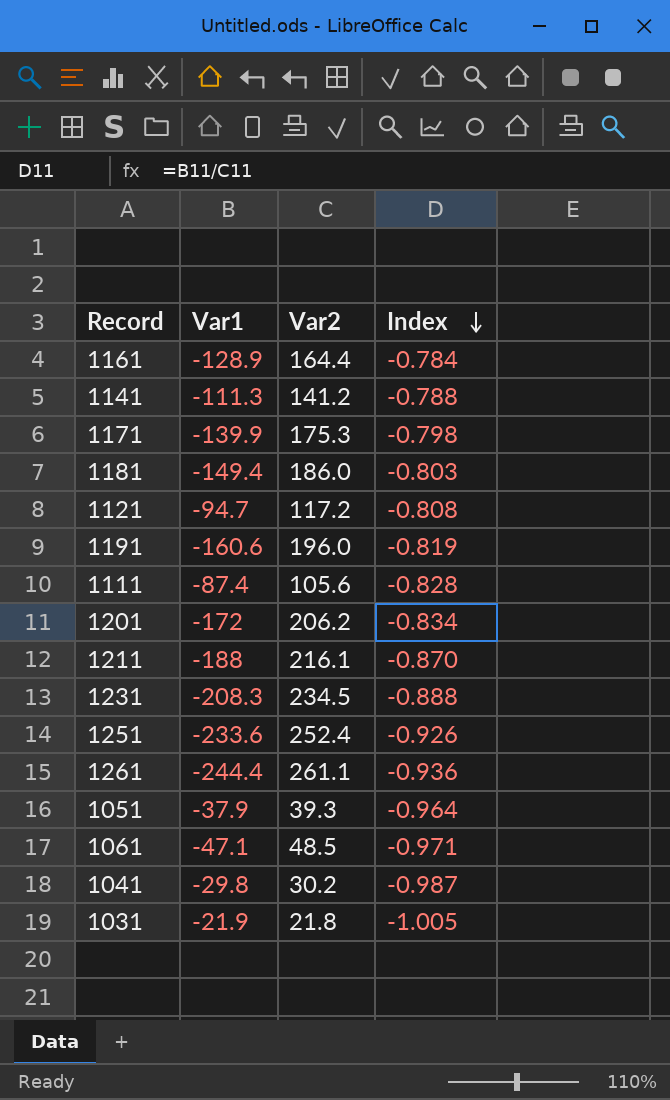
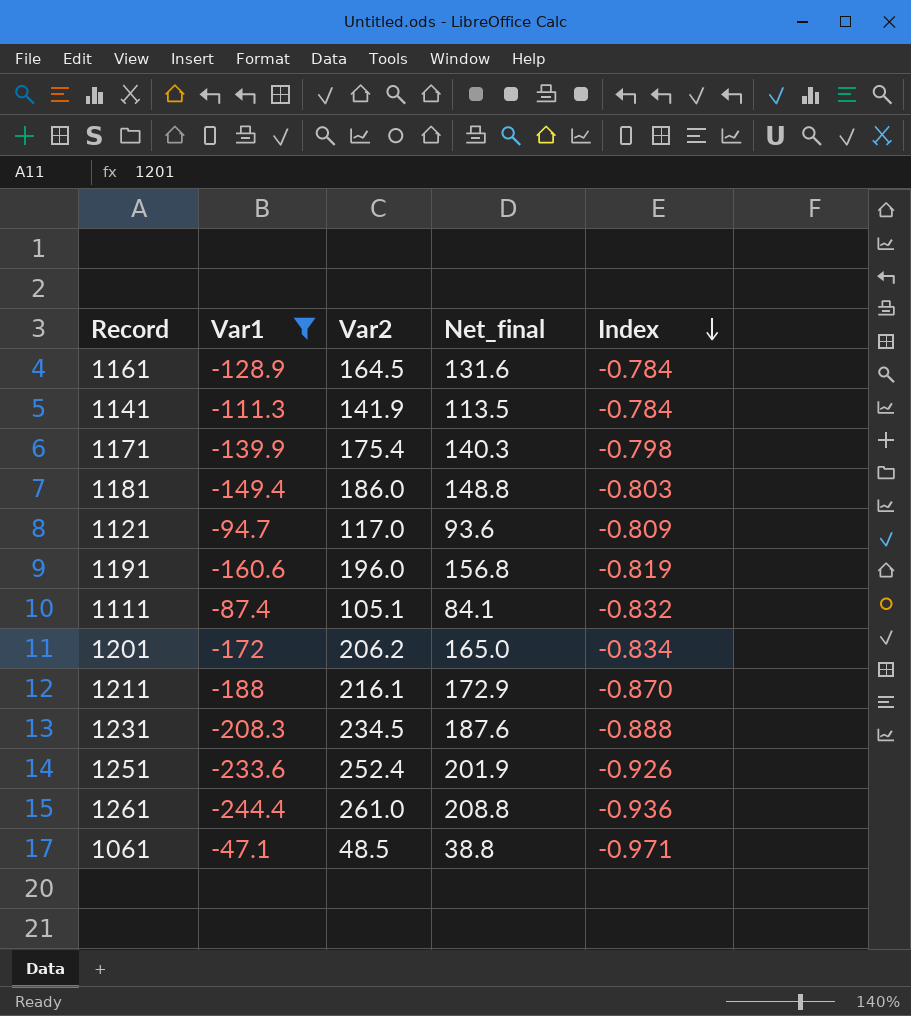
filter: none -> Var1 <= -47.1
column Net_final | formula: none -> [Var2] * 0.8
1161 | Var2: 164.4 -> 164.5
1141 | Var2: 141.2 -> 141.9
1141 | Index: -0.788 -> -0.784
1171 | Var2: 175.3 -> 175.4
1121 | Var2: 117.2 -> 117.0
1121 | Index: -0.808 -> -0.809
1111 | Var2: 105.6 -> 105.1
1111 | Index: -0.828 -> -0.832
1261 | Var2: 261.1 -> 261.0

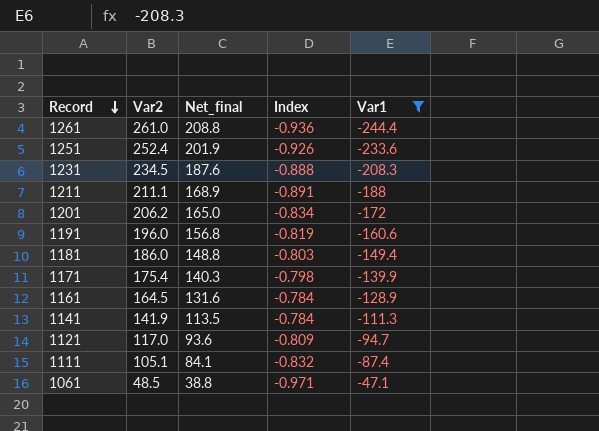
row order: Index descending -> Record descending
column Var1 | position: 2 -> 5
1211 | Var2: 216.1 -> 211.1
1211 | Net_final: 172.9 -> 168.9
1211 | Index: -0.870 -> -0.891

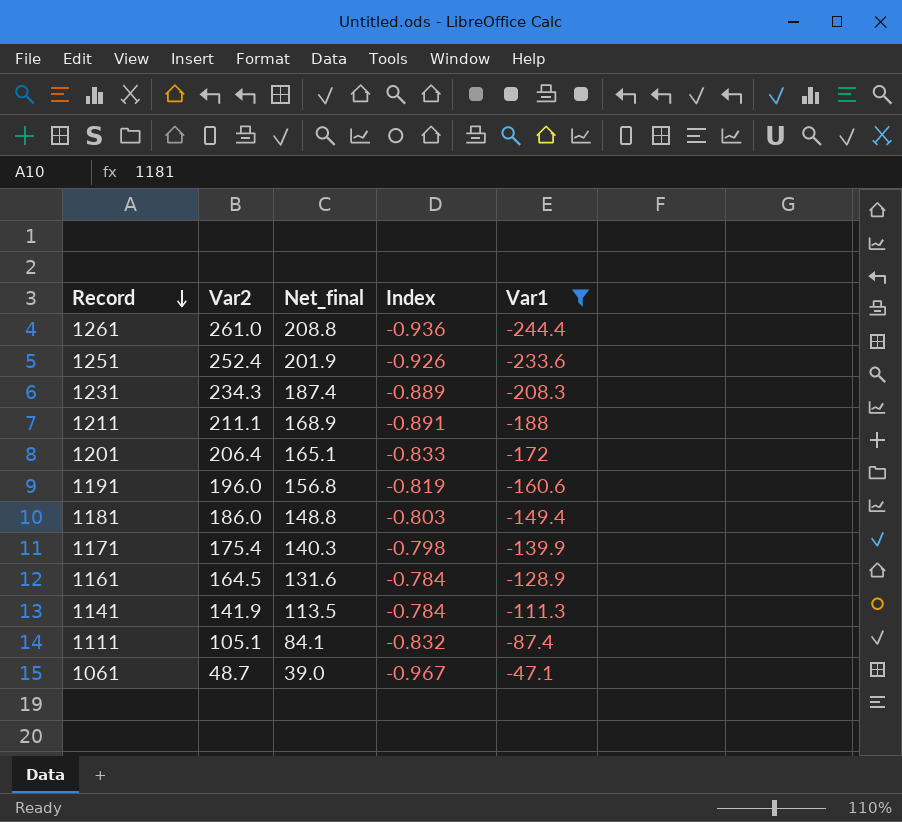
row 1121: 117.0 | 93.6 | -0.809 | -94.7 -> none
1231 | Var2: 234.5 -> 234.3
1231 | Net_final: 187.6 -> 187.4
1231 | Index: -0.888 -> -0.889
1201 | Var2: 206.2 -> 206.4
1201 | Net_final: 165.0 -> 165.1
1201 | Index: -0.834 -> -0.833
1061 | Var2: 48.5 -> 48.7
1061 | Net_final: 38.8 -> 39.0
1061 | Index: -0.971 -> -0.967

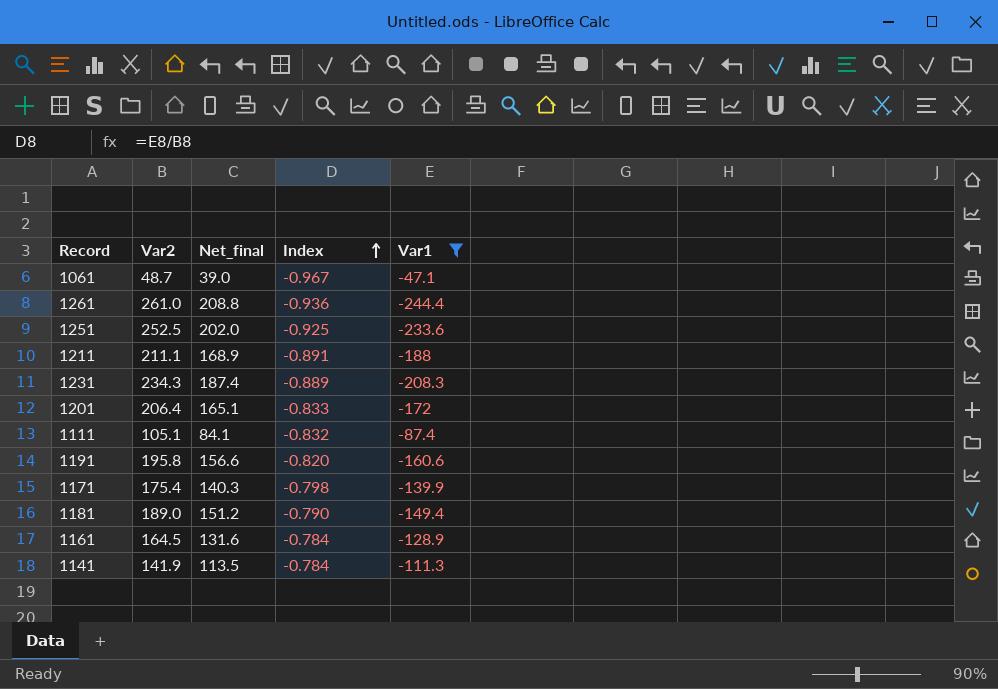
row order: Record descending -> Index ascending
1251 | Var2: 252.4 -> 252.5
1251 | Net_final: 201.9 -> 202.0
1251 | Index: -0.926 -> -0.925
1191 | Var2: 196.0 -> 195.8
1191 | Net_final: 156.8 -> 156.6
1191 | Index: -0.819 -> -0.820
1181 | Var2: 186.0 -> 189.0
1181 | Net_final: 148.8 -> 151.2
1181 | Index: -0.803 -> -0.790

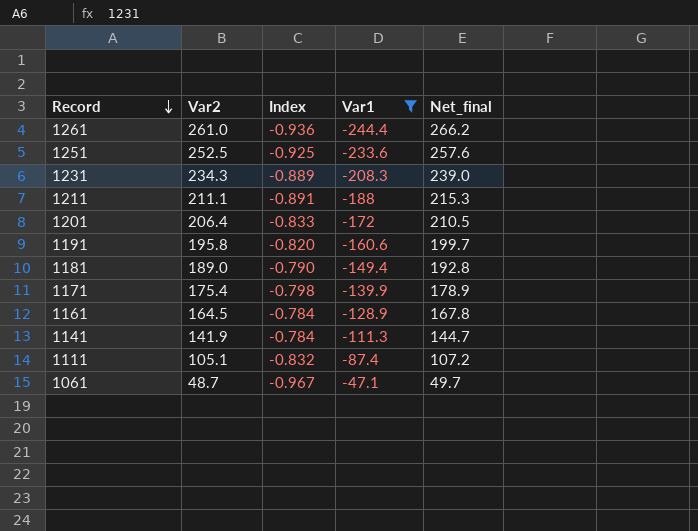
row order: Index ascending -> Record descending
column Net_final | formula: [Var2] * 0.8 -> [Var2] * 1.02
column Net_final | position: 3 -> 5

